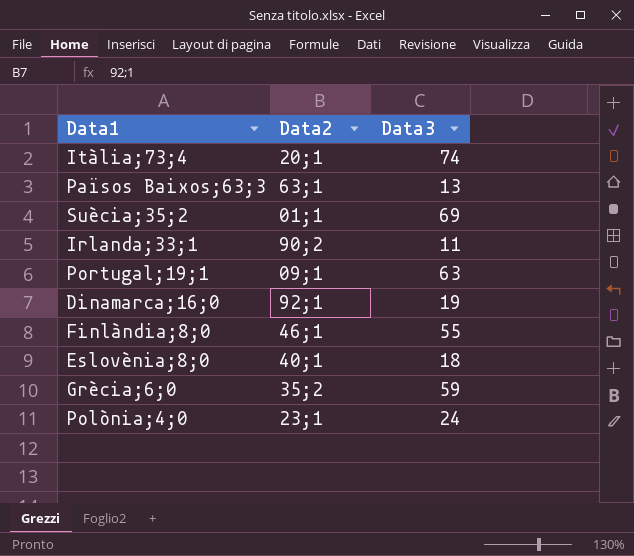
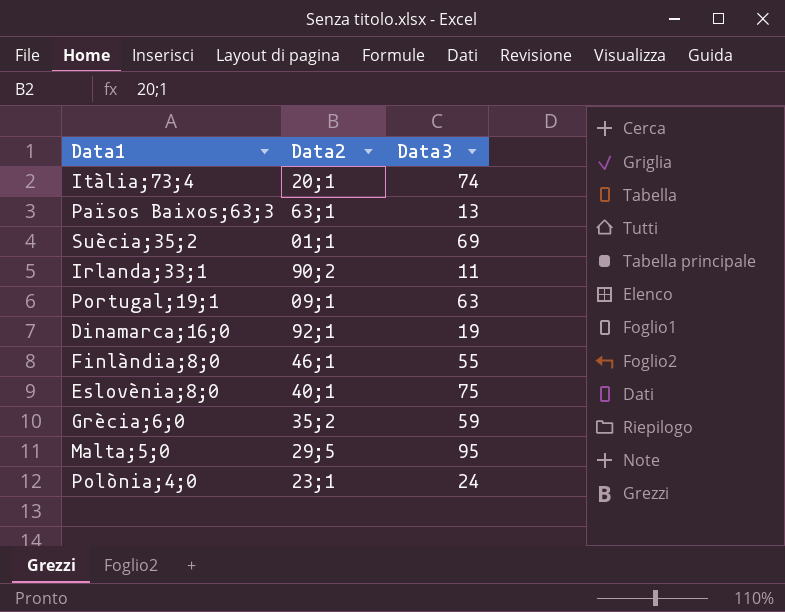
Eslovènia;8;0 | Data3: 18 -> 75
row Malta;5;0: none -> 29;5 | 95

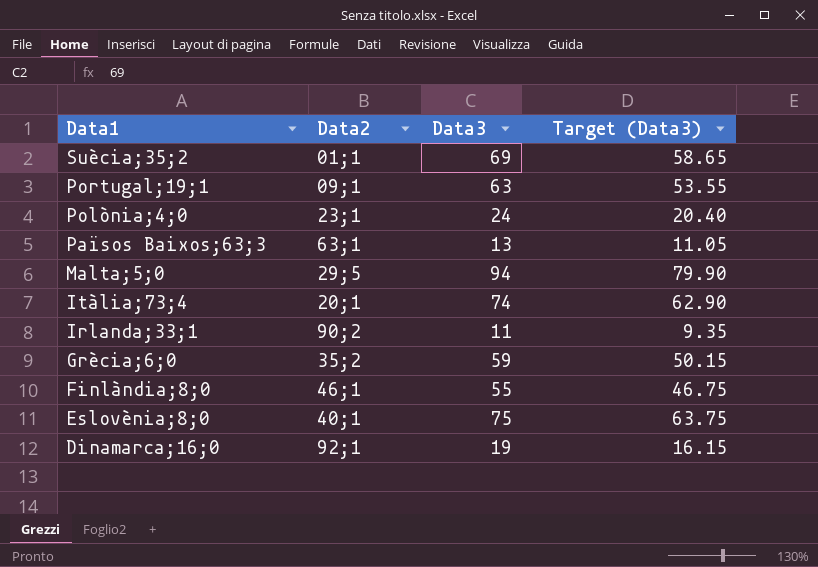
row order: none -> Data1 descending
column Target (Data3) | formula: none -> [Data3] * 0.85
Malta;5;0 | Data3: 95 -> 94

